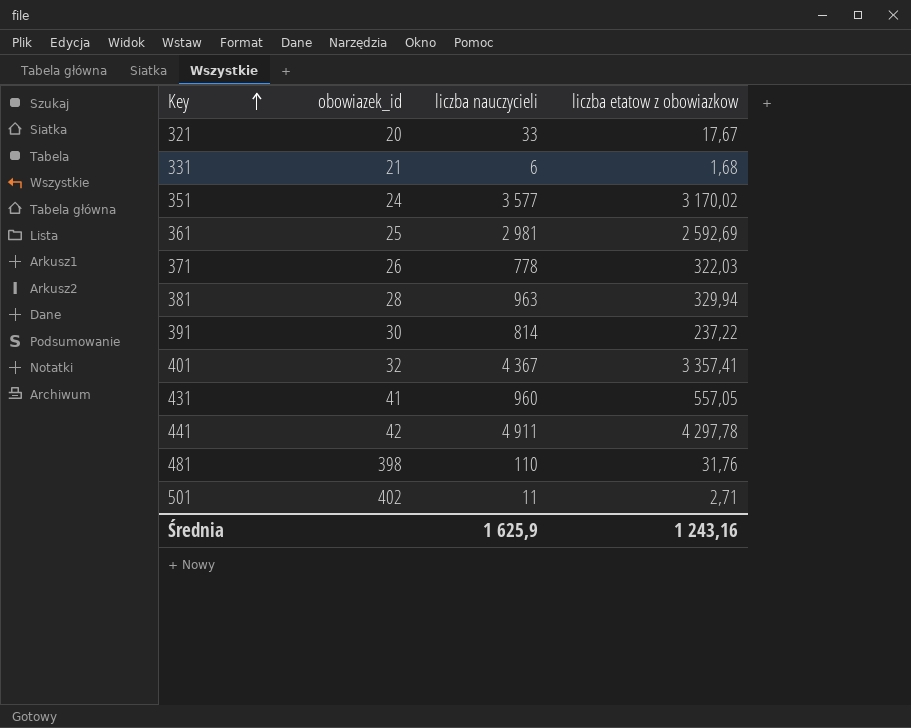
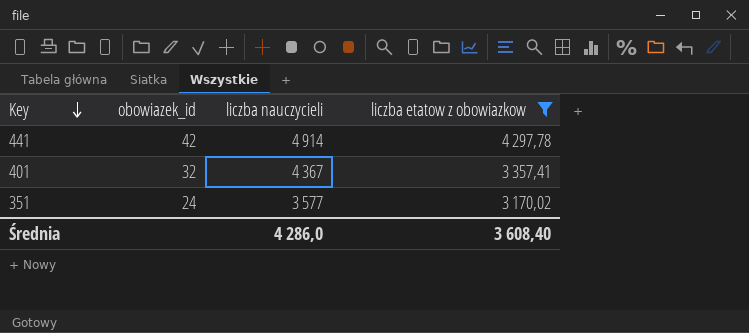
filter: none -> liczba etatow z obowiazkow >= 3 170,02
row order: Key ascending -> Key descending
441 | liczba nauczycieli: 4 911 -> 4 914
Średnia | liczba nauczycieli: 1 625,9 -> 4 286,0
Średnia | liczba etatow z obowiazkow: 1 243,16 -> 3 608,40

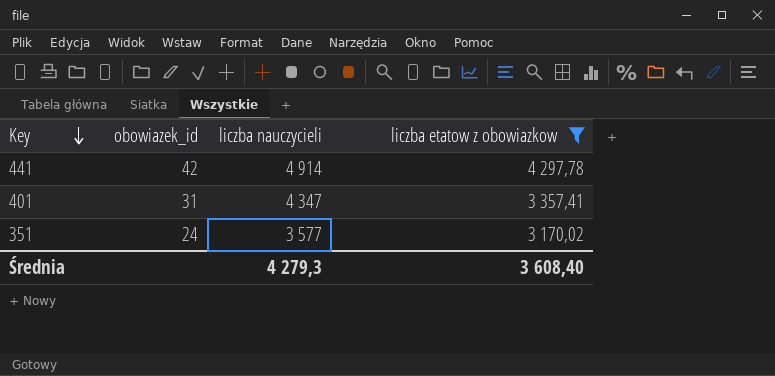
401 | obowiazek_id: 32 -> 31
401 | liczba nauczycieli: 4 367 -> 4 347
Średnia | liczba nauczycieli: 4 286,0 -> 4 279,3

